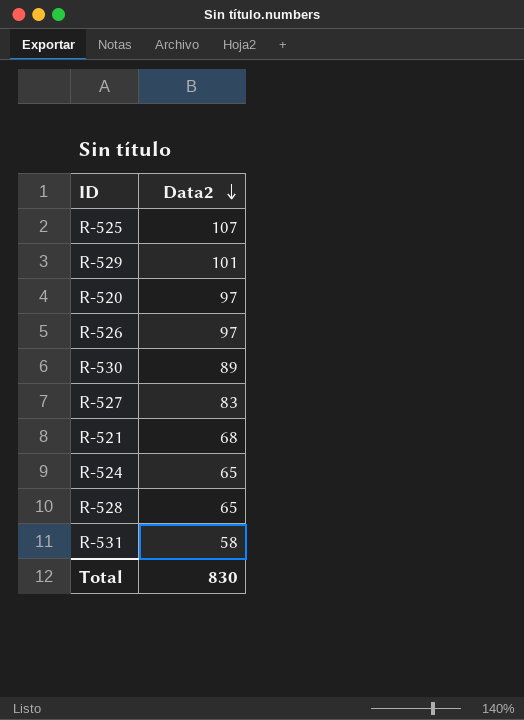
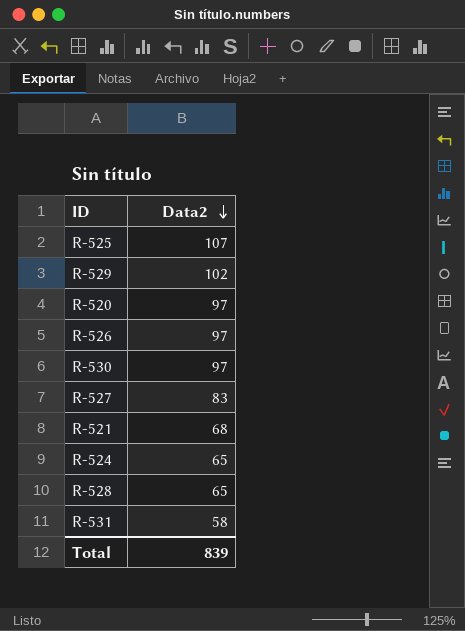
R-529 | Data2: 101 -> 102
R-530 | Data2: 89 -> 97
Total | Data2: 830 -> 839

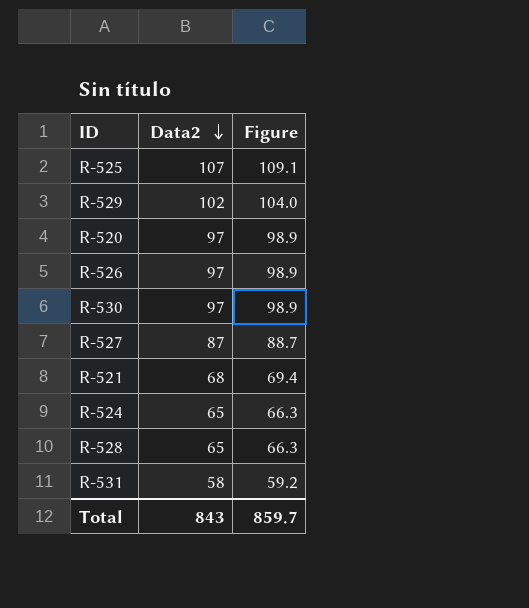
column Figure | formula: none -> [Data2] * 1.02
R-527 | Data2: 83 -> 87
Total | Data2: 839 -> 843

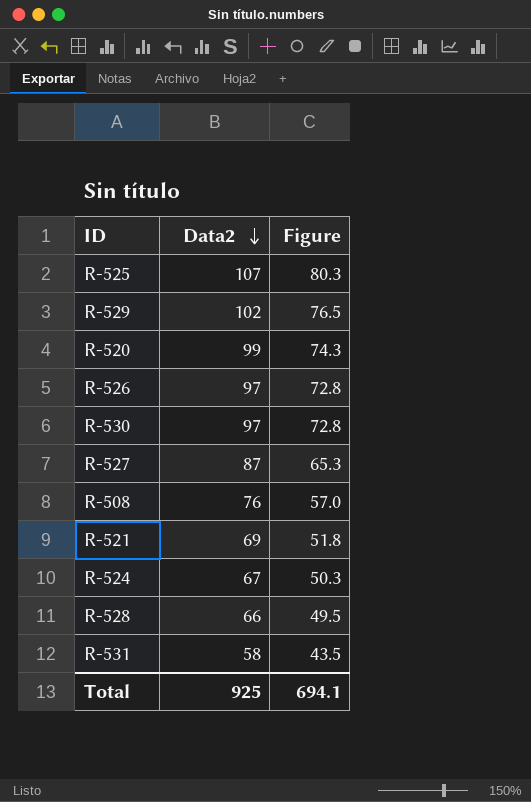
column Figure | formula: [Data2] * 1.02 -> [Data2] * 0.75
R-520 | Data2: 97 -> 99
row R-508: none -> 76 | 57.0
R-521 | Data2: 68 -> 69
R-524 | Data2: 65 -> 67
R-528 | Data2: 65 -> 66
Total | Data2: 843 -> 925
Total | Figure: 859.7 -> 694.1

